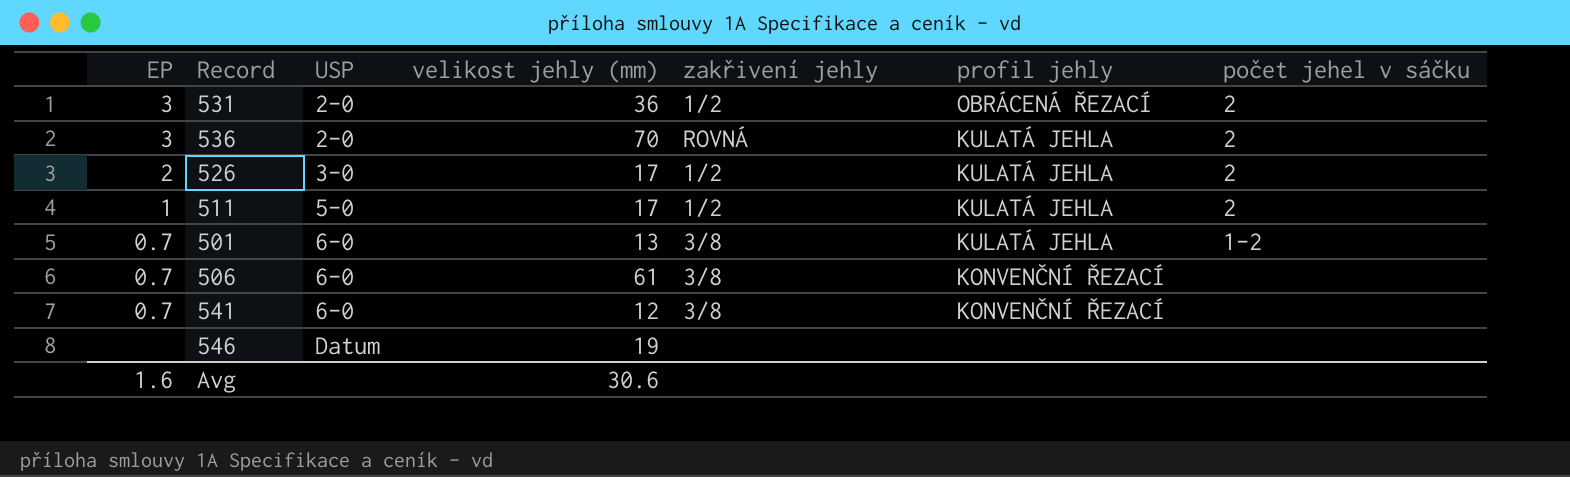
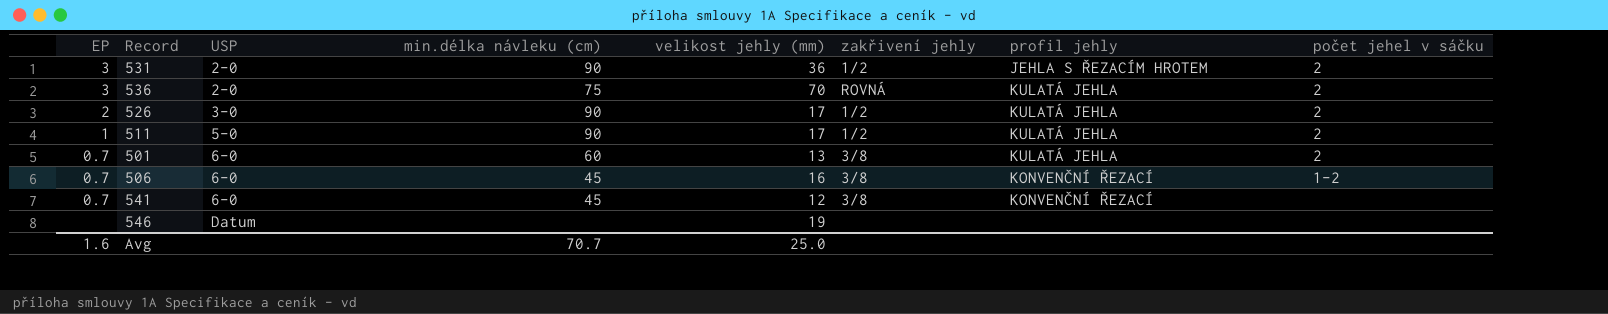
column min.délka návleku (cm) | position: none -> 4
531 | profil jehly: OBRÁCENÁ ŘEZACÍ -> JEHLA S ŘEZACÍM HROTEM
501 | počet jehel v sáčku: 1-2 -> 2
506 | velikost jehly (mm): 61 -> 16
506 | počet jehel v sáčku: none -> 1-2
Avg | velikost jehly (mm): 30.6 -> 25.0

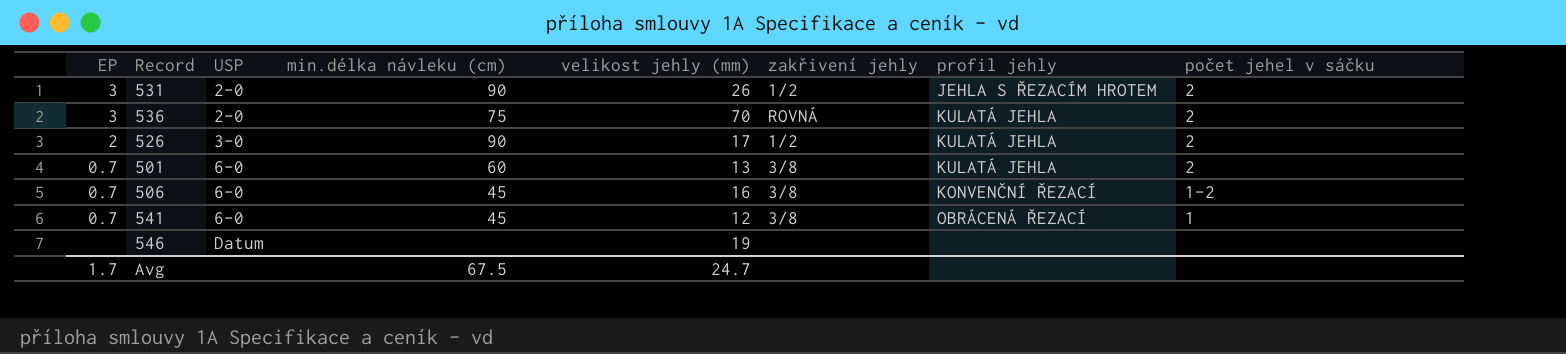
row 511: 1 | 5-0 | 90 | 17 | 1/2 | KULATÁ JEHLA | 2 -> none
531 | velikost jehly (mm): 36 -> 26
541 | profil jehly: KONVENČNÍ ŘEZACÍ -> OBRÁCENÁ ŘEZACÍ
541 | počet jehel v sáčku: none -> 1
Avg | EP: 1.6 -> 1.7
Avg | min.délka návleku (cm): 70.7 -> 67.5
Avg | velikost jehly (mm): 25.0 -> 24.7

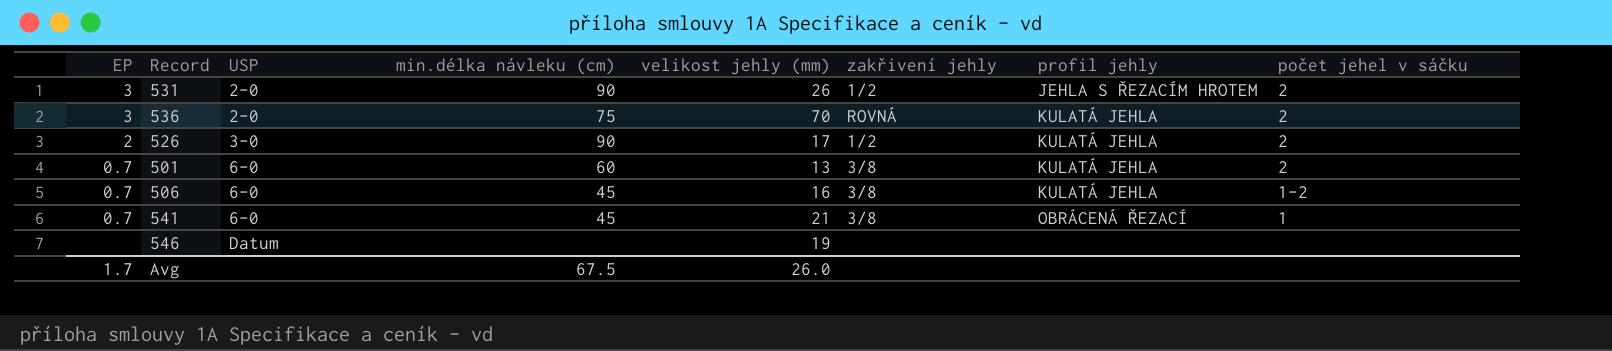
506 | profil jehly: KONVENČNÍ ŘEZACÍ -> KULATÁ JEHLA
541 | velikost jehly (mm): 12 -> 21
Avg | velikost jehly (mm): 24.7 -> 26.0

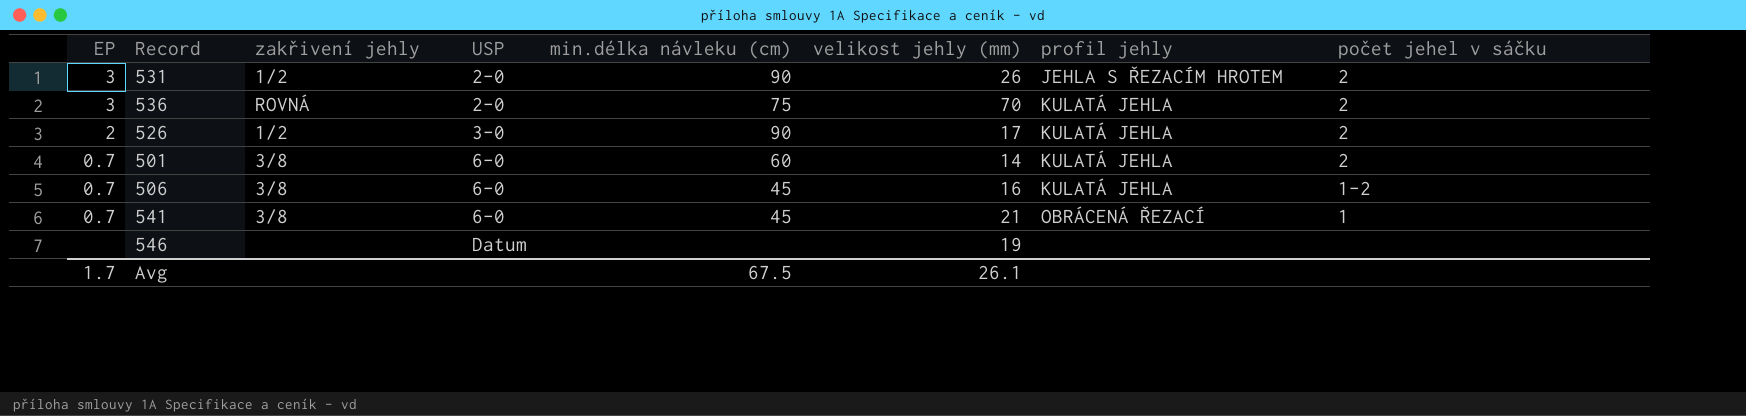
column zakřivení jehly | position: 6 -> 3
501 | velikost jehly (mm): 13 -> 14
Avg | velikost jehly (mm): 26.0 -> 26.1

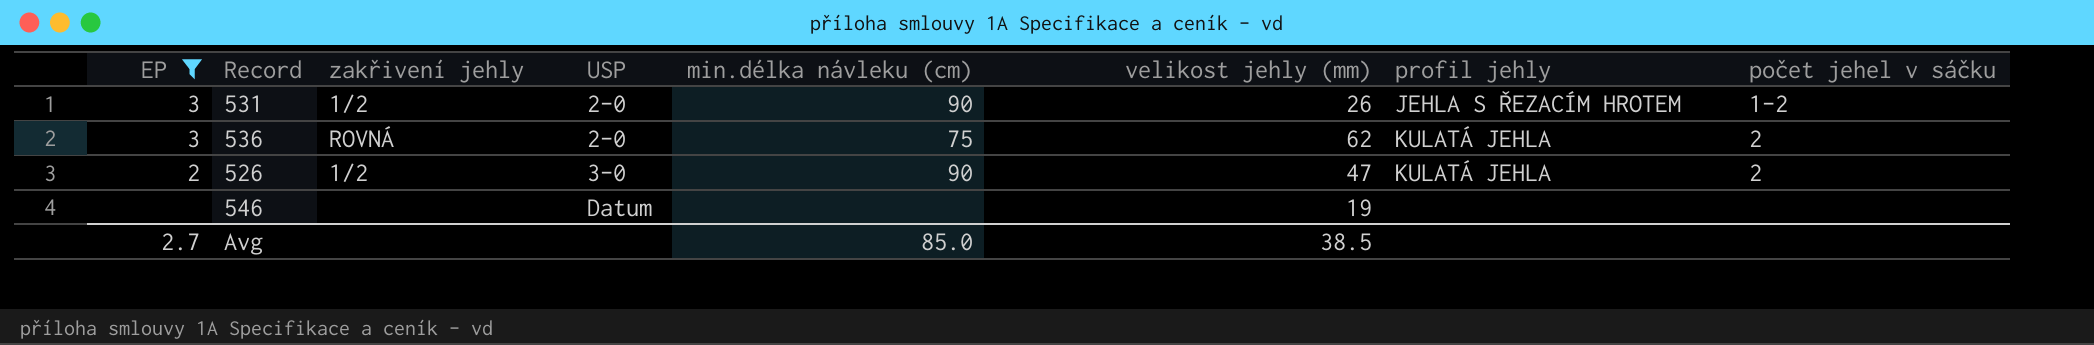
filter: none -> EP != 0.7
531 | počet jehel v sáčku: 2 -> 1-2
536 | velikost jehly (mm): 70 -> 62
526 | velikost jehly (mm): 17 -> 47
Avg | EP: 1.7 -> 2.7
Avg | min.délka návleku (cm): 67.5 -> 85.0
Avg | velikost jehly (mm): 26.1 -> 38.5

